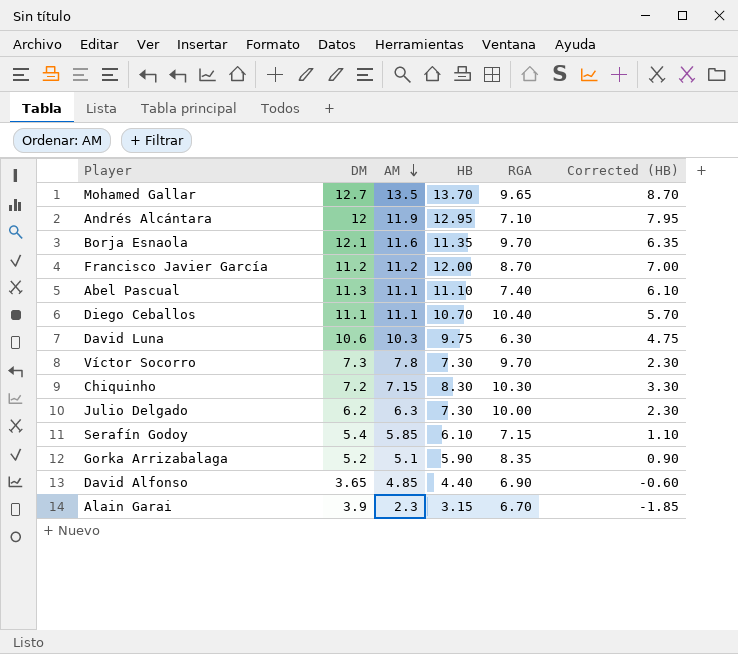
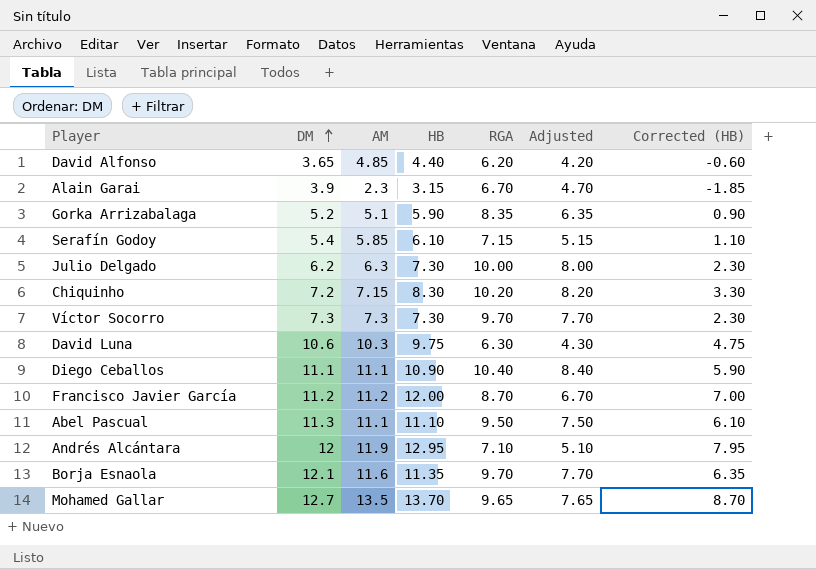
row order: AM descending -> DM ascending
column Adjusted | formula: none -> [RGA] - 2
David Alfonso | RGA: 6.90 -> 6.20
Chiquinho | RGA: 10.30 -> 10.20
Víctor Socorro | AM: 7.8 -> 7.3
Diego Ceballos | HB: 10.70 -> 10.90
Diego Ceballos | Corrected (HB): 5.70 -> 5.90
Abel Pascual | RGA: 7.40 -> 9.50

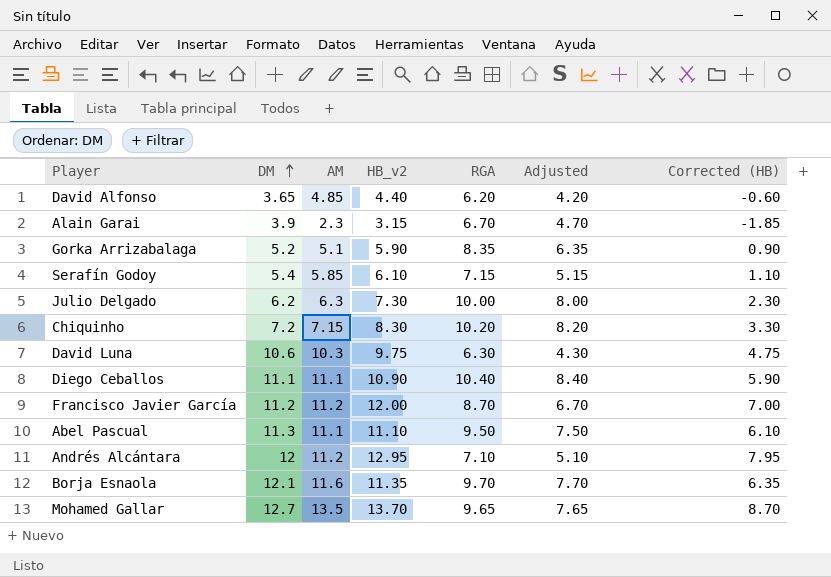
column name: HB -> HB_v2
row Víctor Socorro: 7.3 | 7.3 | 7.30 | 9.70 | 7.70 | 2.30 -> none
Andrés Alcántara | AM: 11.9 -> 11.2

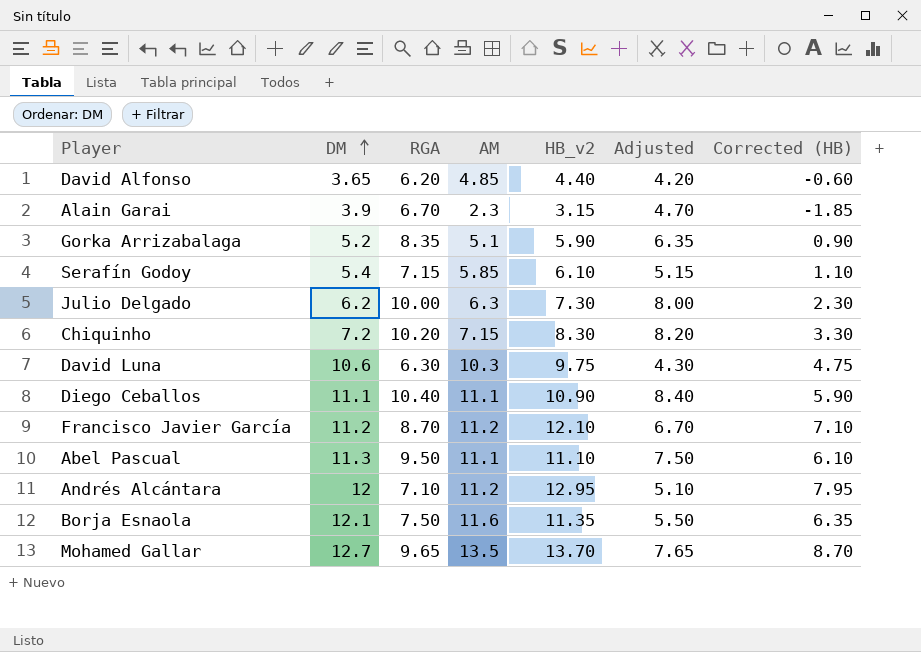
column RGA | position: 5 -> 3
Francisco Javier García | HB_v2: 12.00 -> 12.10
Francisco Javier García | Corrected (HB): 7.00 -> 7.10
Borja Esnaola | RGA: 9.70 -> 7.50
Borja Esnaola | Adjusted: 7.70 -> 5.50

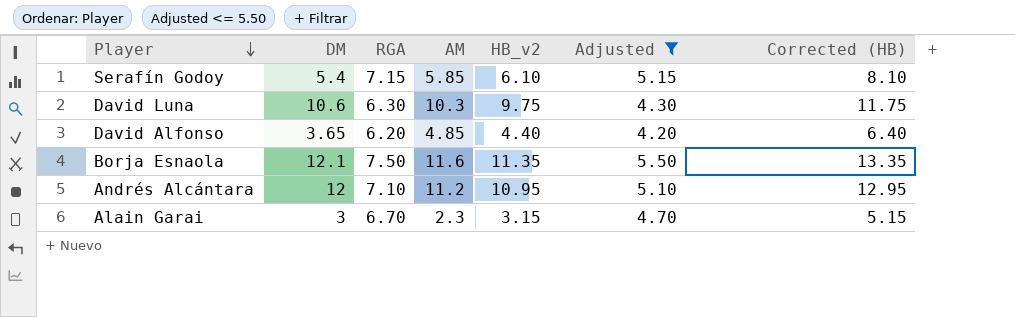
filter: none -> Adjusted <= 5.50
row order: DM ascending -> Player descending
column Corrected (HB) | formula: [HB_v2] - 5 -> [HB_v2] + 2
Andrés Alcántara | HB_v2: 12.95 -> 10.95
Alain Garai | DM: 3.9 -> 3

